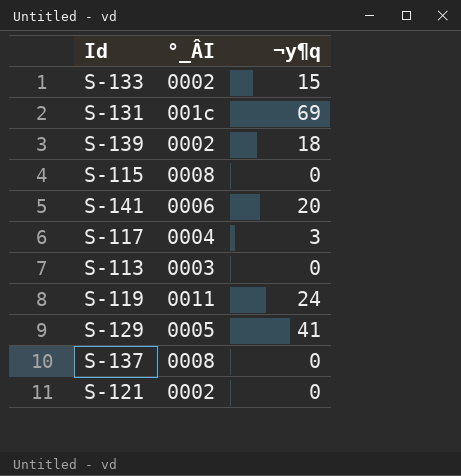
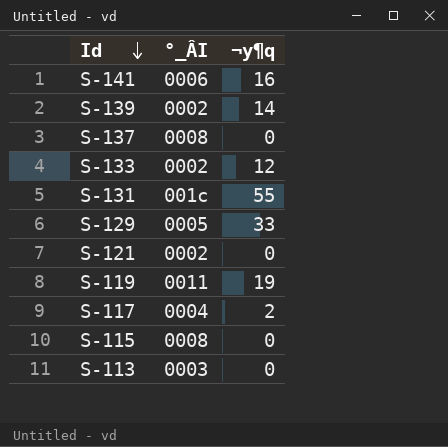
row order: none -> Id descending
S-141 | ¬y¶q: 20 -> 16
S-139 | ¬y¶q: 18 -> 14
S-133 | ¬y¶q: 15 -> 12
S-131 | ¬y¶q: 69 -> 55
S-129 | ¬y¶q: 41 -> 33
S-119 | ¬y¶q: 24 -> 19
S-117 | ¬y¶q: 3 -> 2

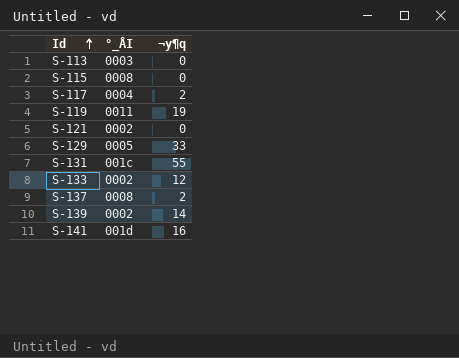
row order: Id descending -> Id ascending
S-137 | ¬y¶q: 0 -> 2
S-141 | °_ÂI: 0006 -> 001d

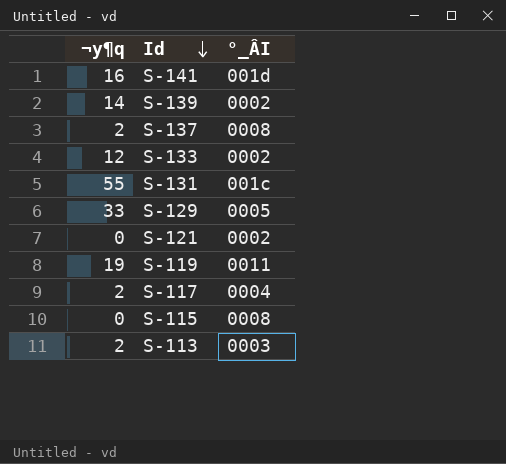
row order: Id ascending -> Id descending
column ¬y¶q | position: 3 -> 1
S-113 | ¬y¶q: 0 -> 2

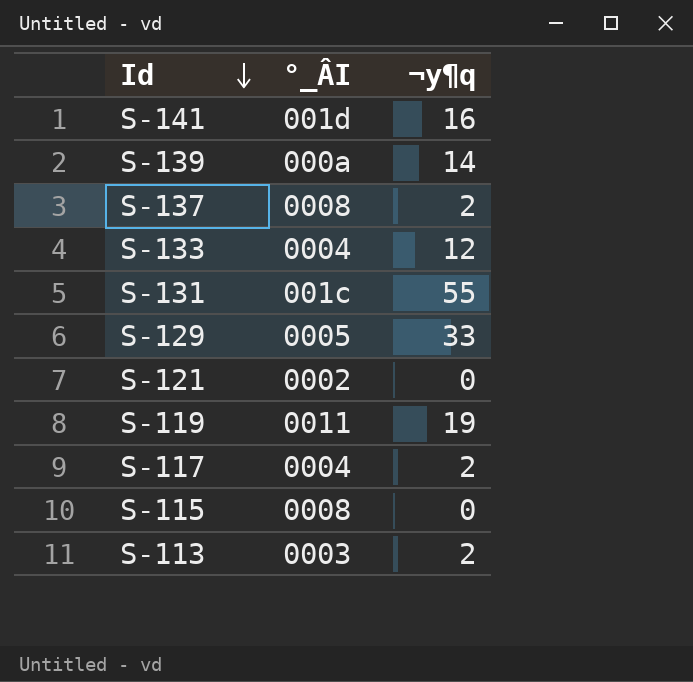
column ¬y¶q | position: 1 -> 3
S-139 | °_ÂI: 0002 -> 000a
S-133 | °_ÂI: 0002 -> 0004

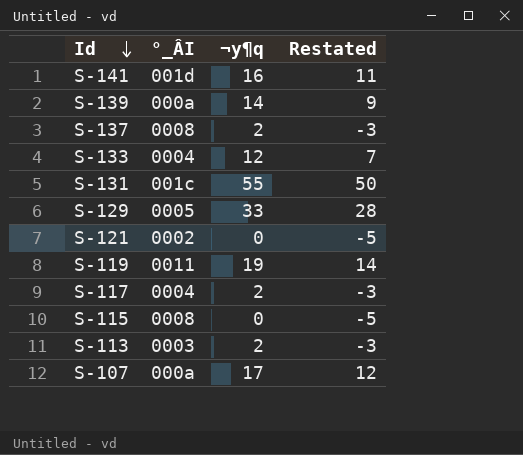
column Restated | formula: none -> [¬y¶q] - 5
row S-107: none -> 000a | 17 | 12

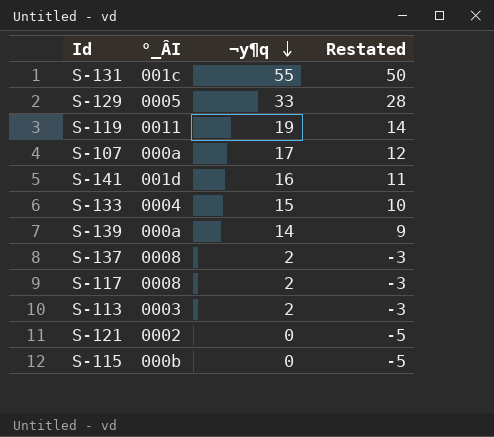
row order: Id descending -> ¬y¶q descending
S-133 | ¬y¶q: 12 -> 15
S-133 | Restated: 7 -> 10
S-117 | °_ÂI: 0004 -> 0008
S-115 | °_ÂI: 0008 -> 000b

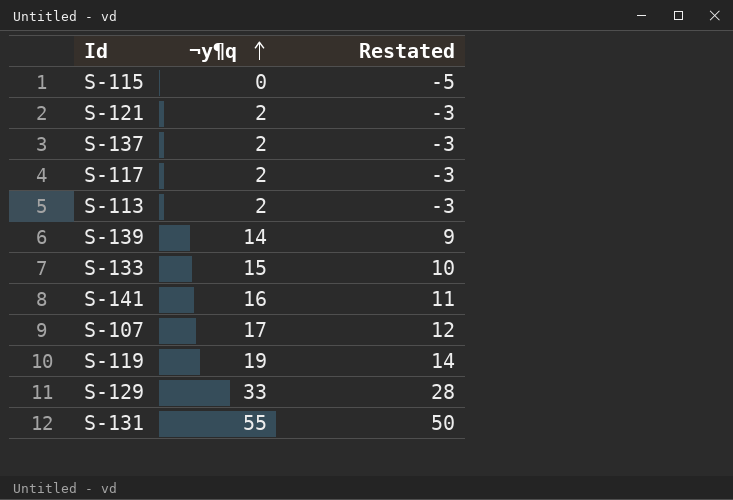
row order: ¬y¶q descending -> ¬y¶q ascending
column °_ÂI | position: 2 -> none
S-121 | ¬y¶q: 0 -> 2
S-121 | Restated: -5 -> -3

